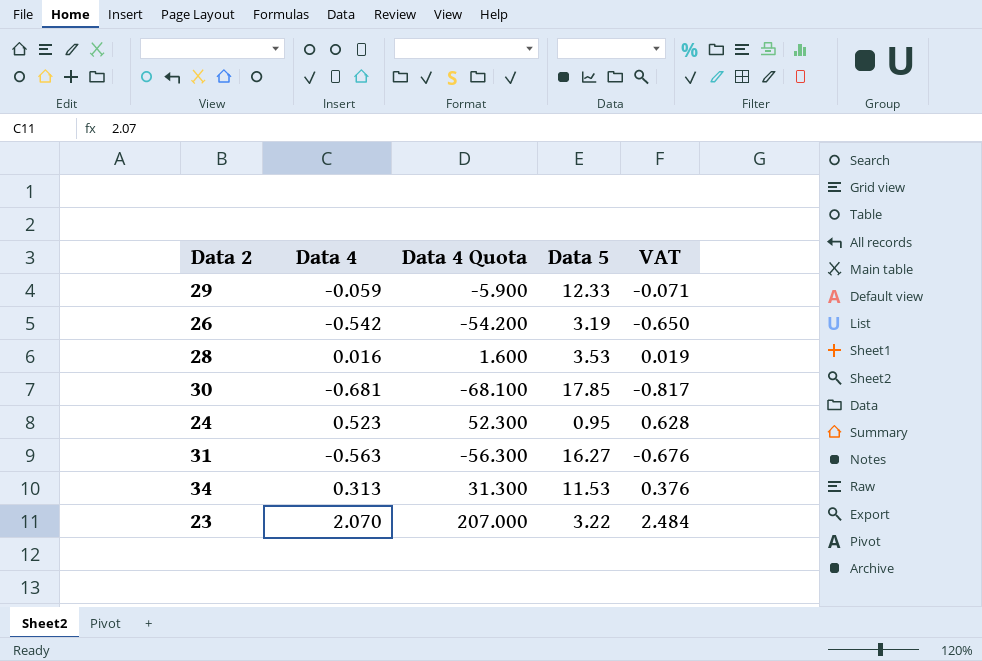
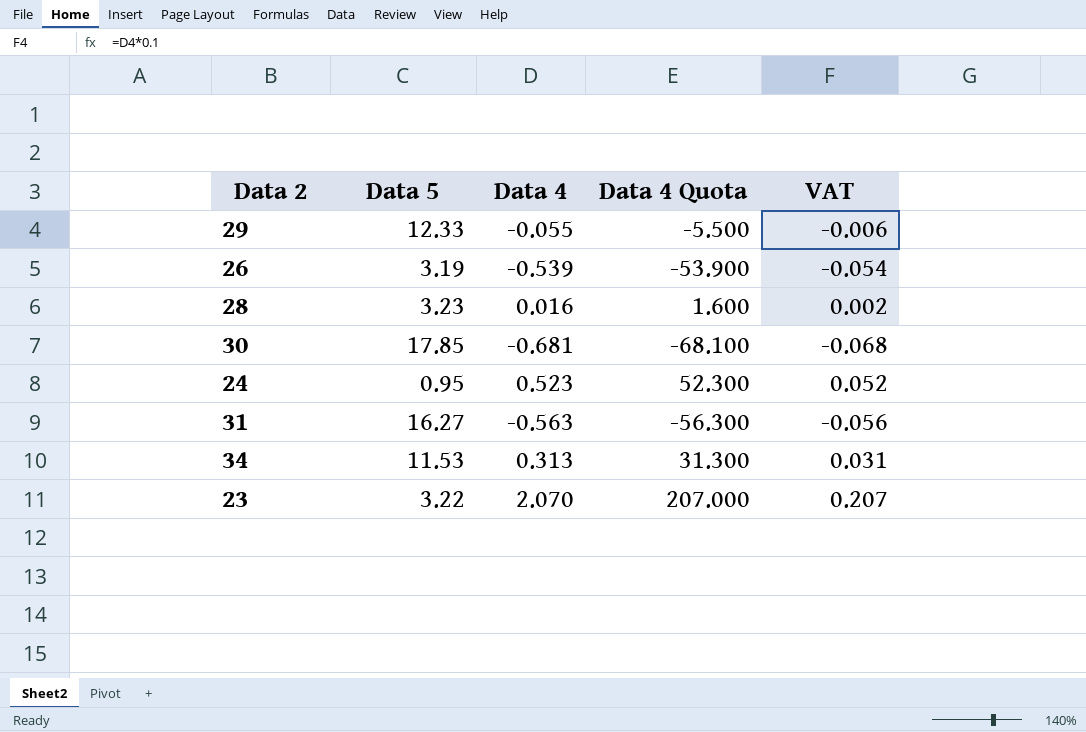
column Data 5 | position: 4 -> 2
column VAT | formula: [Data 4] * 1.2 -> [Data 4] * 0.1
29 | Data 4: -0.059 -> -0.055
29 | Data 4 Quota: -5.900 -> -5.500
26 | Data 4: -0.542 -> -0.539
26 | Data 4 Quota: -54.200 -> -53.900
28 | Data 5: 3.53 -> 3.23

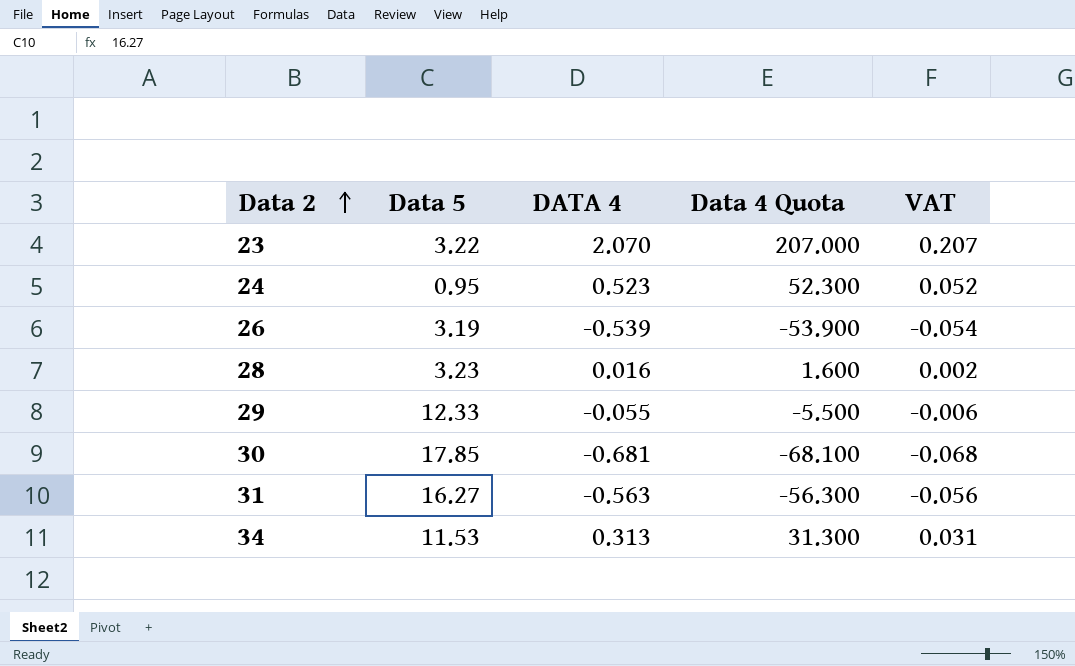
row order: none -> Data 2 ascending
column name: Data 4 -> DATA 4

